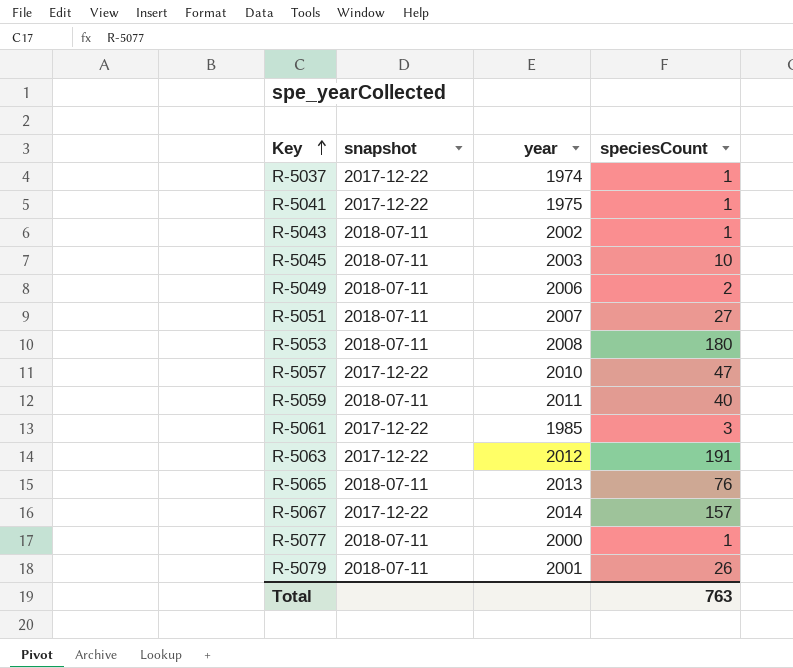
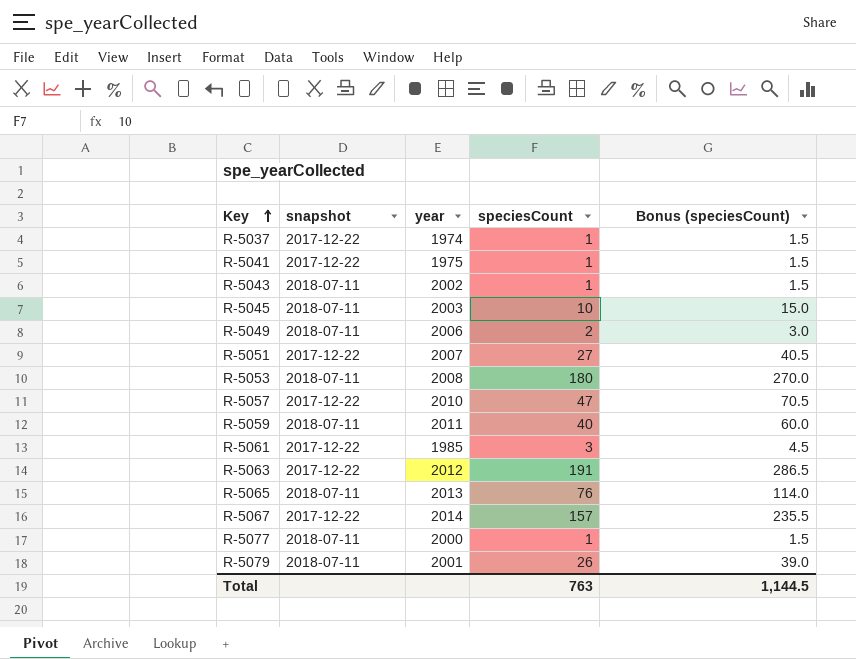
column Bonus (speciesCount) | formula: none -> [speciesCount] * 1.5
R-5051 | snapshot: 2018-07-11 -> 2017-12-22

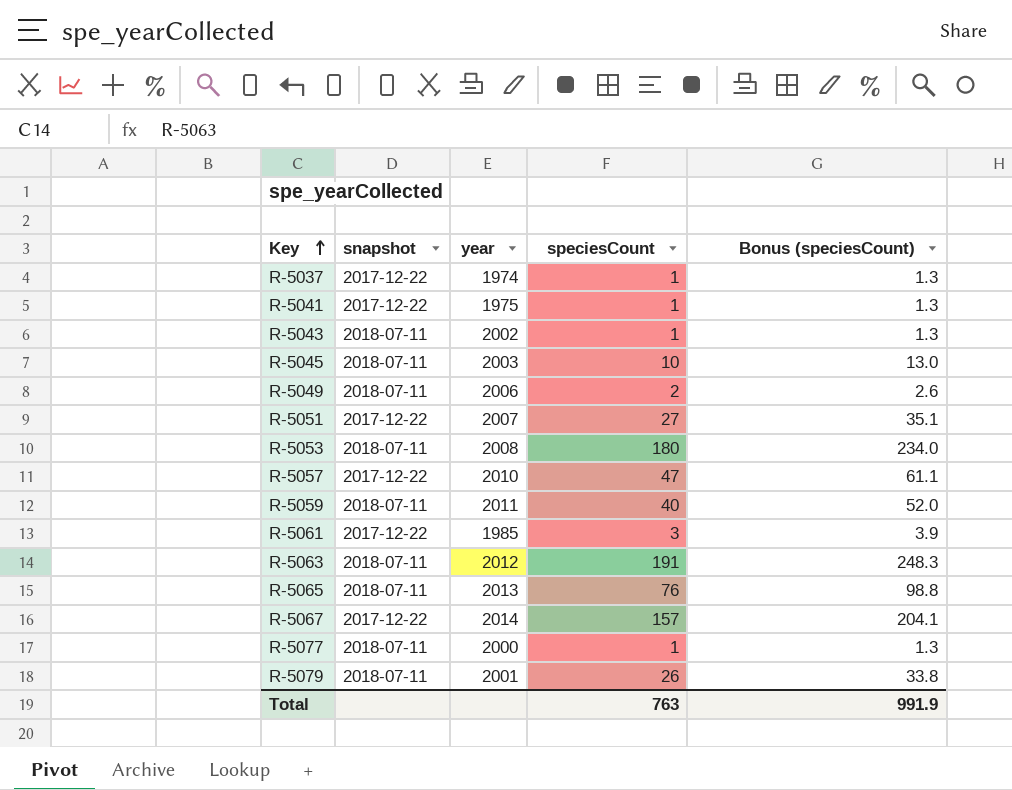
column Bonus (speciesCount) | formula: [speciesCount] * 1.5 -> [speciesCount] * 1.3
R-5063 | snapshot: 2017-12-22 -> 2018-07-11
Total | Bonus (speciesCount): 1,144.5 -> 991.9

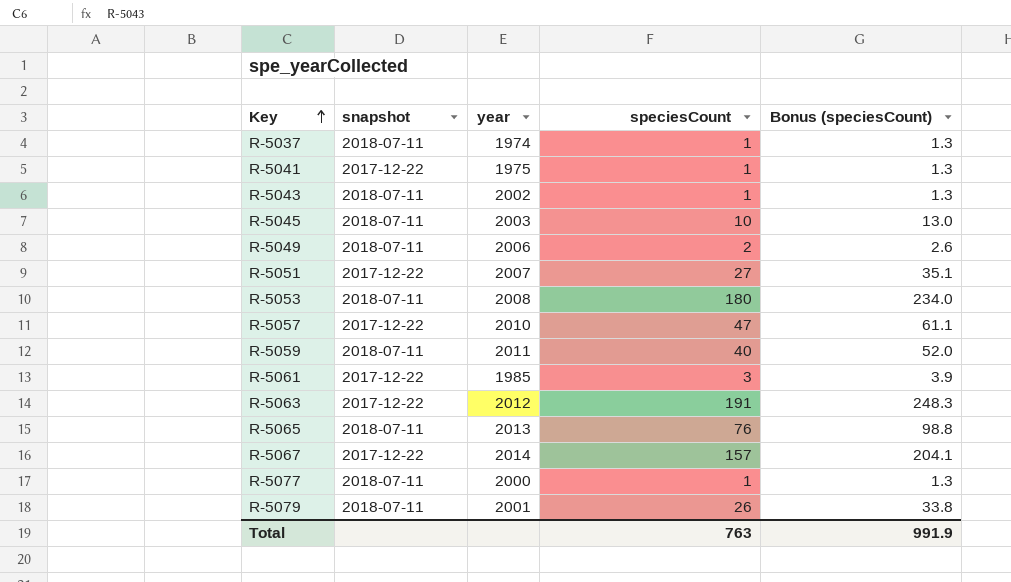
R-5037 | snapshot: 2017-12-22 -> 2018-07-11
R-5063 | snapshot: 2018-07-11 -> 2017-12-22

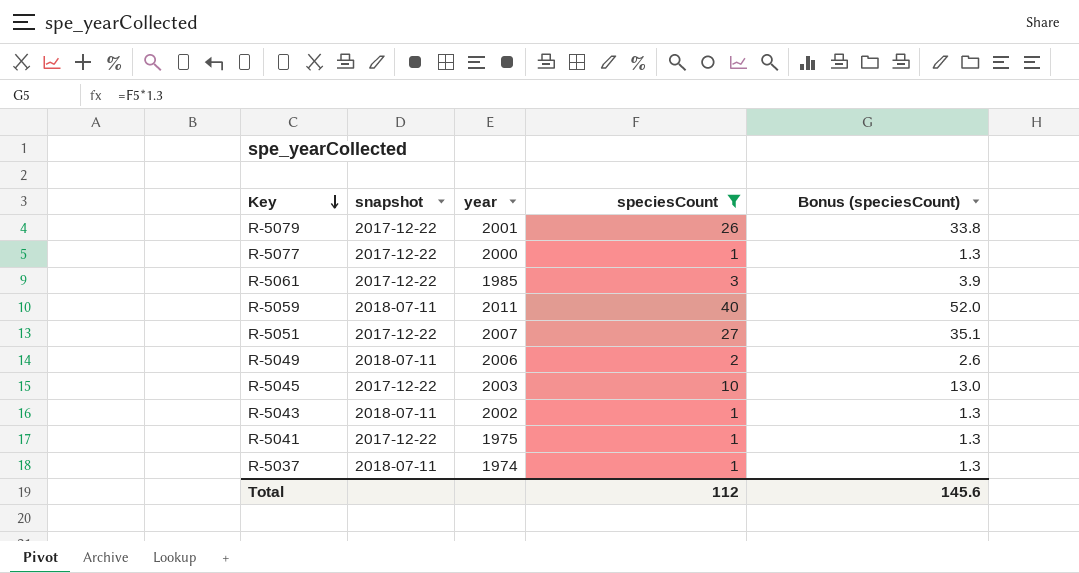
filter: none -> speciesCount <= 40
row order: Key ascending -> Key descending
R-5079 | snapshot: 2018-07-11 -> 2017-12-22
R-5077 | snapshot: 2018-07-11 -> 2017-12-22
R-5045 | snapshot: 2018-07-11 -> 2017-12-22
Total | speciesCount: 763 -> 112
Total | Bonus (speciesCount): 991.9 -> 145.6

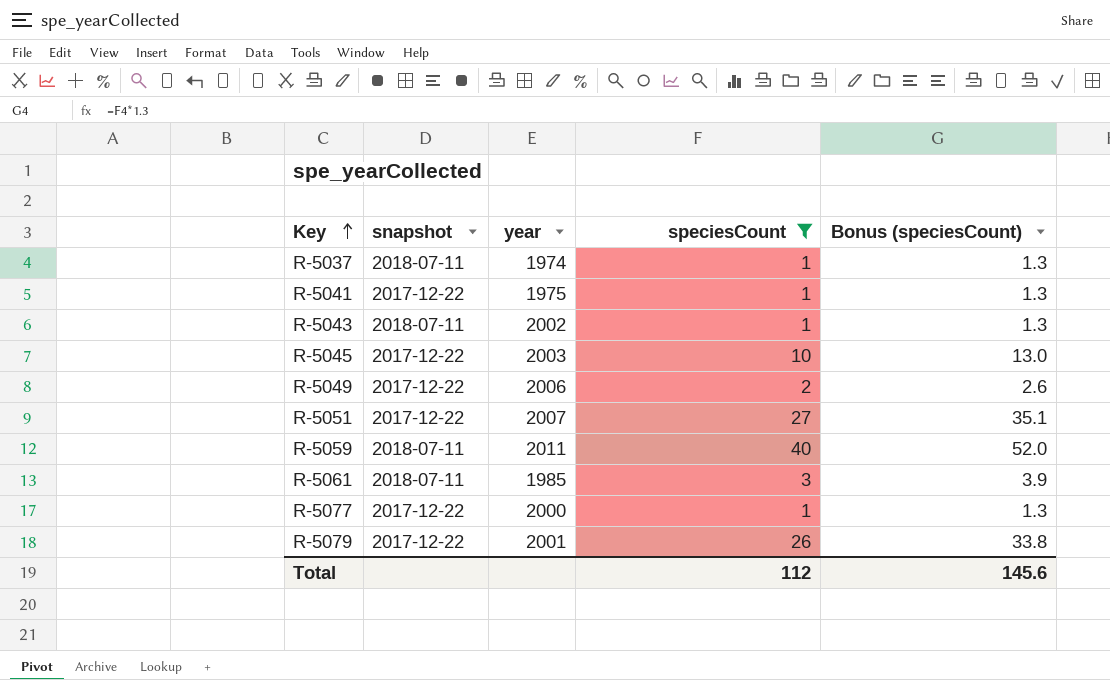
row order: Key descending -> Key ascending
R-5049 | snapshot: 2018-07-11 -> 2017-12-22
R-5061 | snapshot: 2017-12-22 -> 2018-07-11

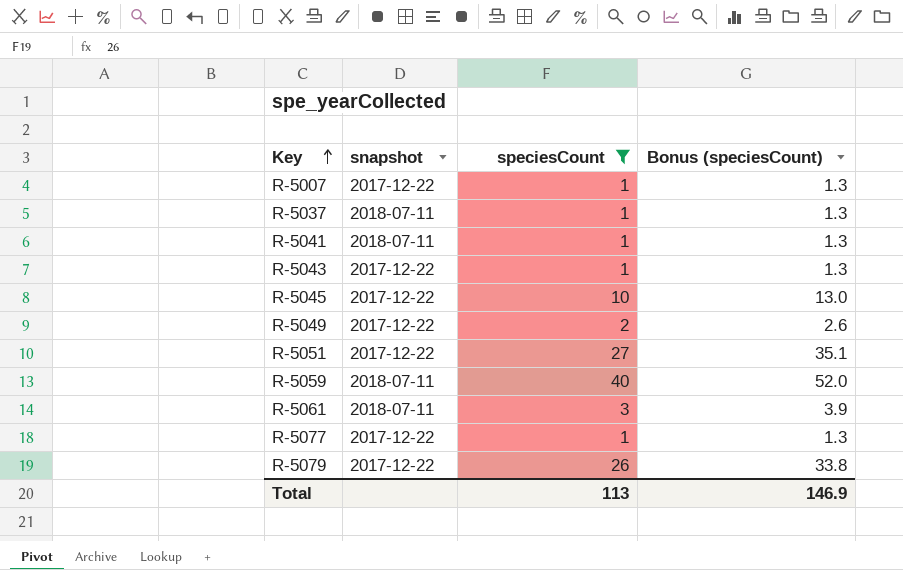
column year | position: 3 -> none
row R-5007: none -> 2017-12-22 | 1 | 1.3
R-5041 | snapshot: 2017-12-22 -> 2018-07-11
R-5043 | snapshot: 2018-07-11 -> 2017-12-22
Total | speciesCount: 112 -> 113
Total | Bonus (speciesCount): 145.6 -> 146.9

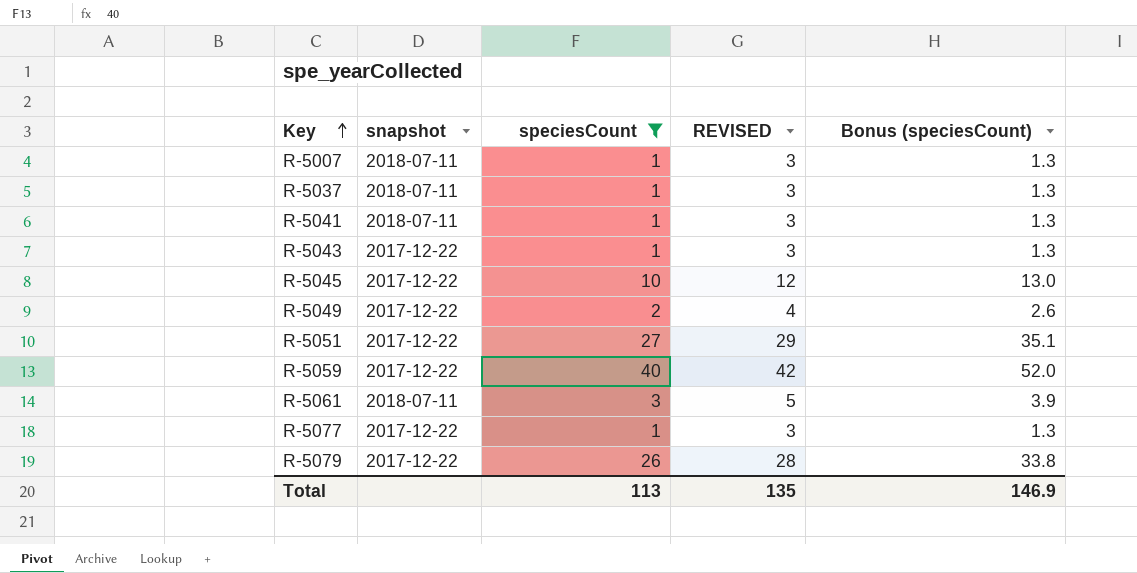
column REVISED | formula: none -> [speciesCount] + 2
R-5007 | snapshot: 2017-12-22 -> 2018-07-11
R-5059 | snapshot: 2018-07-11 -> 2017-12-22

